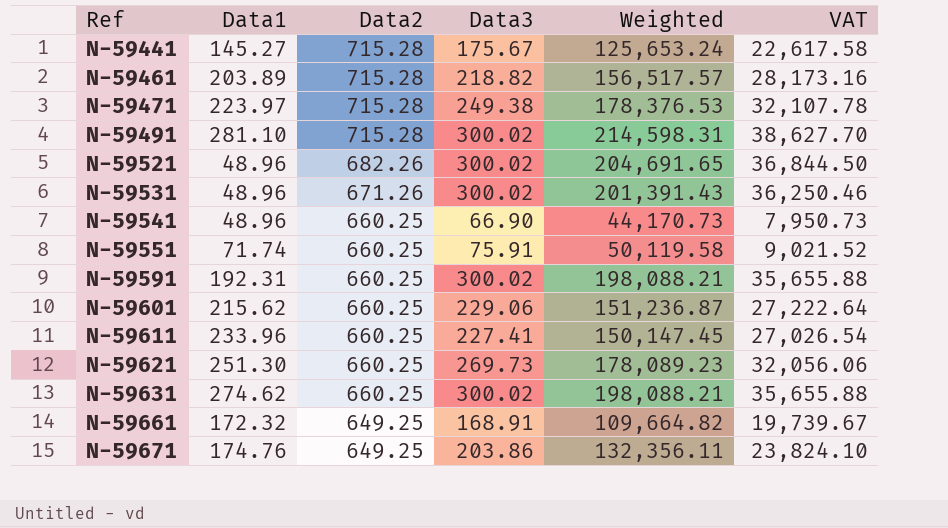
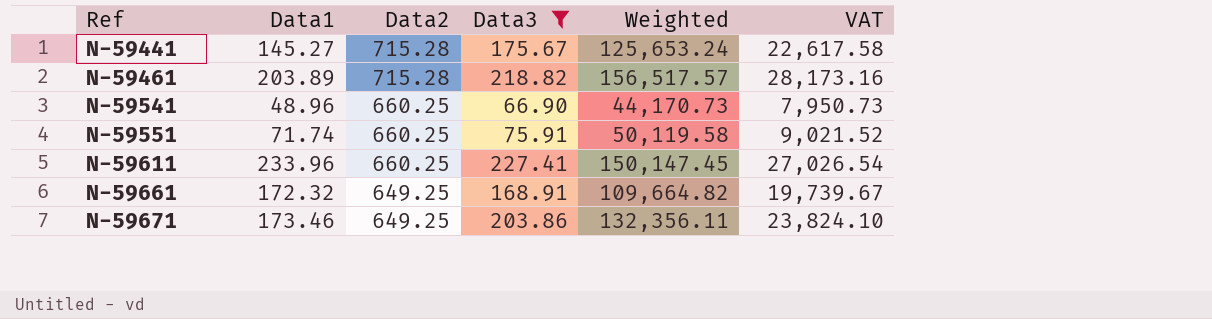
filter: none -> Data3 <= 227.41
N-59671 | Data1: 174.76 -> 173.46

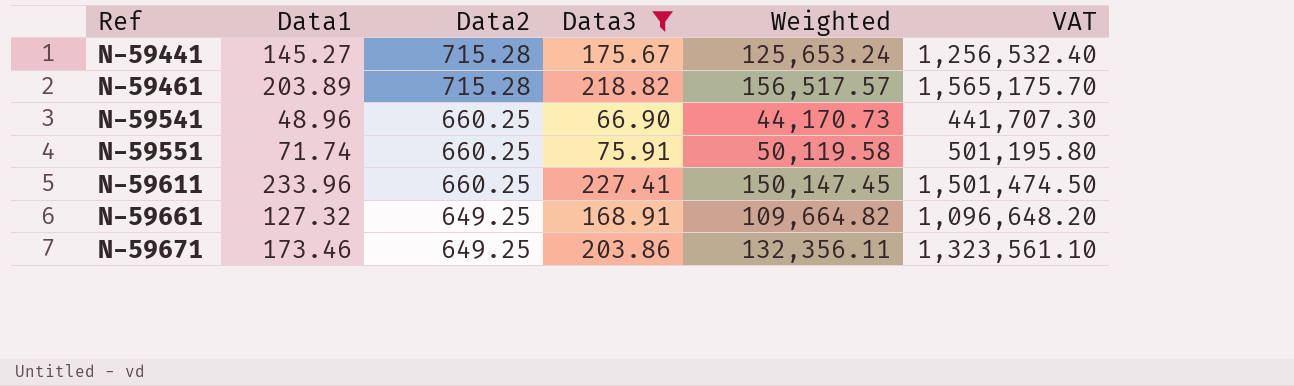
column VAT | formula: [Weighted] * 0.18 -> [Weighted] * 10
N-59661 | Data1: 172.32 -> 127.32

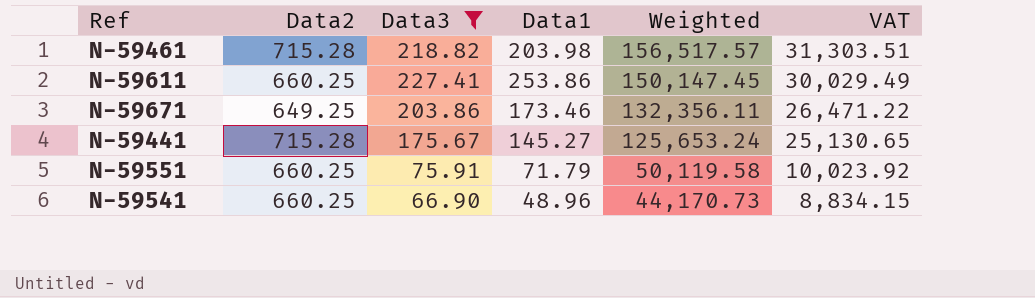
row order: Ref ascending -> Weighted descending
column Data1 | position: 2 -> 4
column VAT | formula: [Weighted] * 10 -> [Weighted] * 0.2
row N-59661: 127.32 | 649.25 | 168.91 | 109,664.82 | 1,096,648.20 -> none
N-59461 | Data1: 203.89 -> 203.98
N-59611 | Data1: 233.96 -> 253.86
N-59551 | Data1: 71.74 -> 71.79

